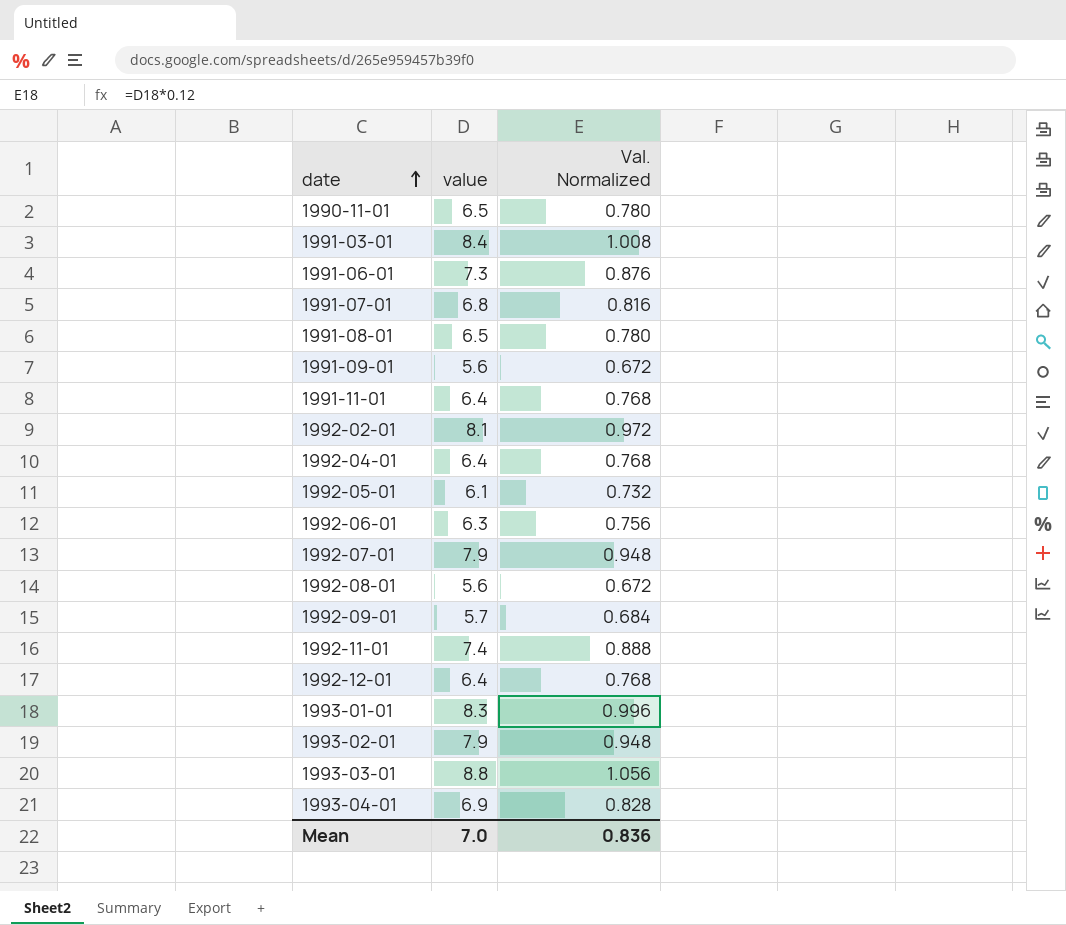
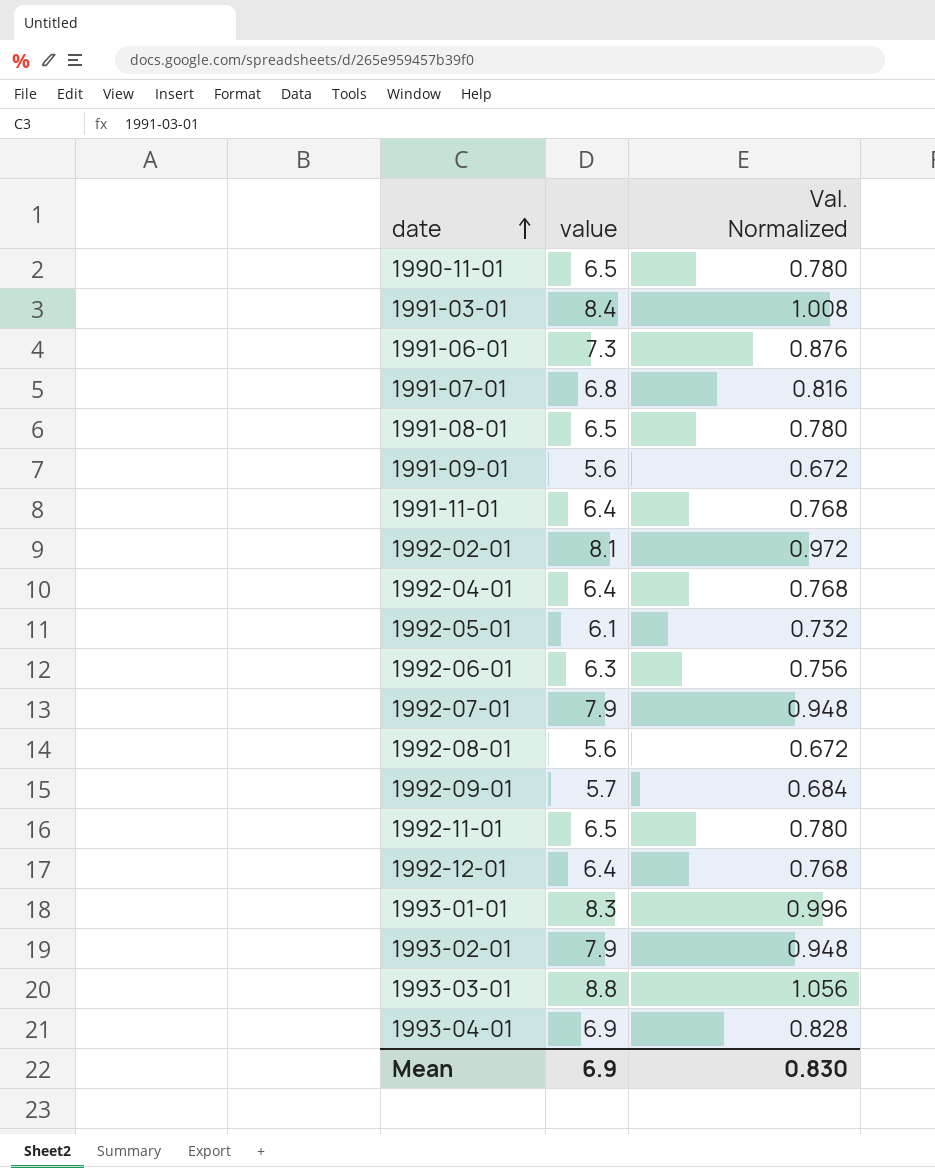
1992-11-01 | value: 7.4 -> 6.5
1992-11-01 | Val. Normalized: 0.888 -> 0.780
Mean | value: 7.0 -> 6.9
Mean | Val. Normalized: 0.836 -> 0.830

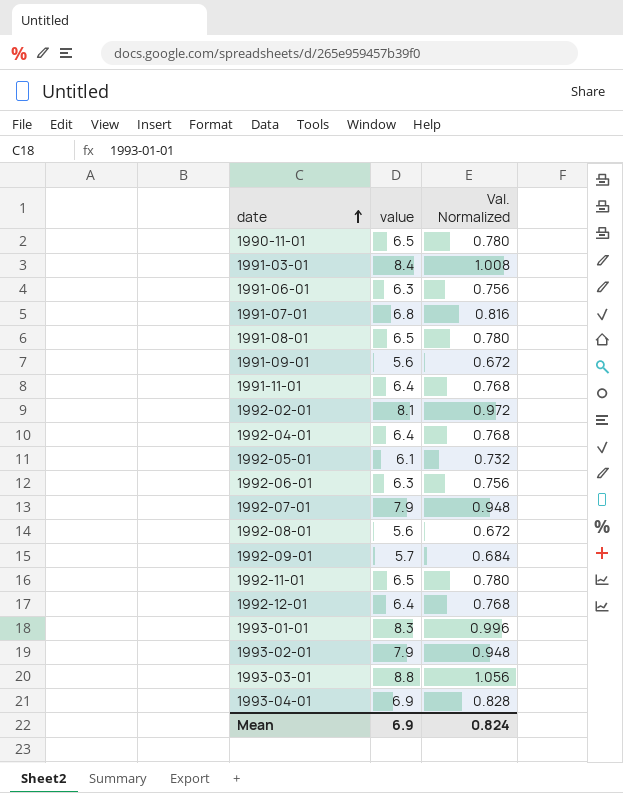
1991-06-01 | value: 7.3 -> 6.3
1991-06-01 | Val. Normalized: 0.876 -> 0.756
Mean | Val. Normalized: 0.830 -> 0.824

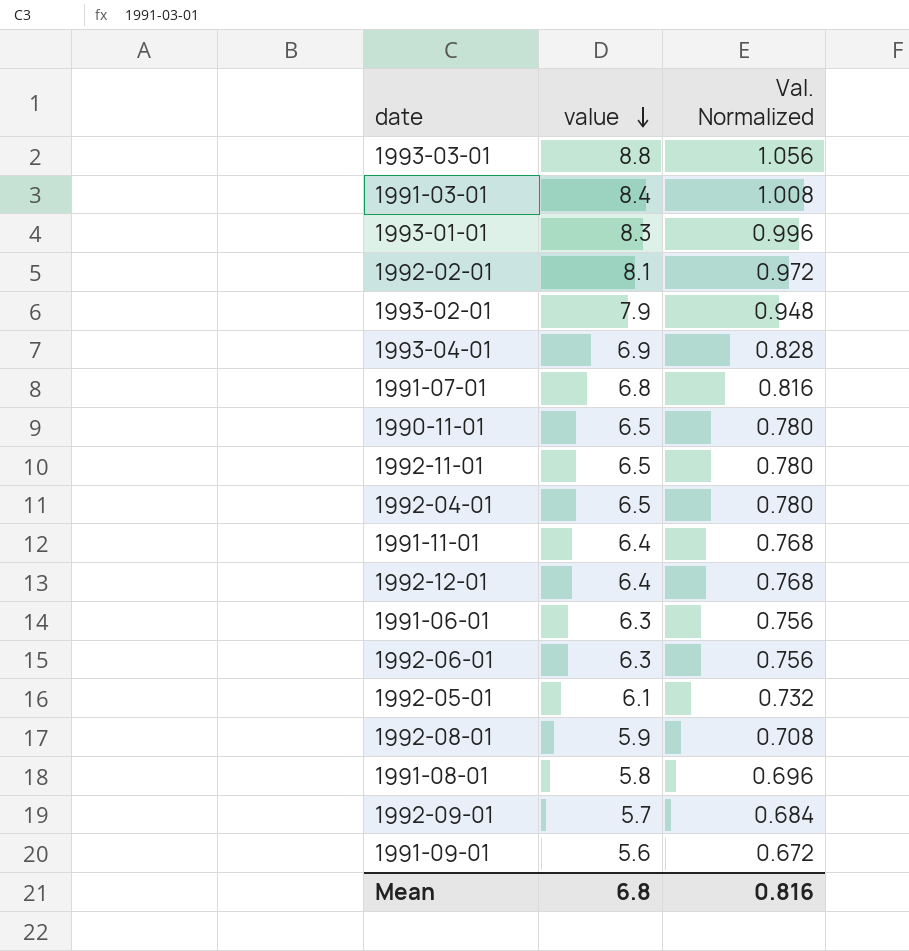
row order: date ascending -> value descending
row 1992-07-01: 7.9 | 0.948 -> none
1992-04-01 | value: 6.4 -> 6.5
1992-04-01 | Val. Normalized: 0.768 -> 0.780
1992-08-01 | value: 5.6 -> 5.9
1992-08-01 | Val. Normalized: 0.672 -> 0.708
1991-08-01 | value: 6.5 -> 5.8
1991-08-01 | Val. Normalized: 0.780 -> 0.696
Mean | value: 6.9 -> 6.8
Mean | Val. Normalized: 0.824 -> 0.816

